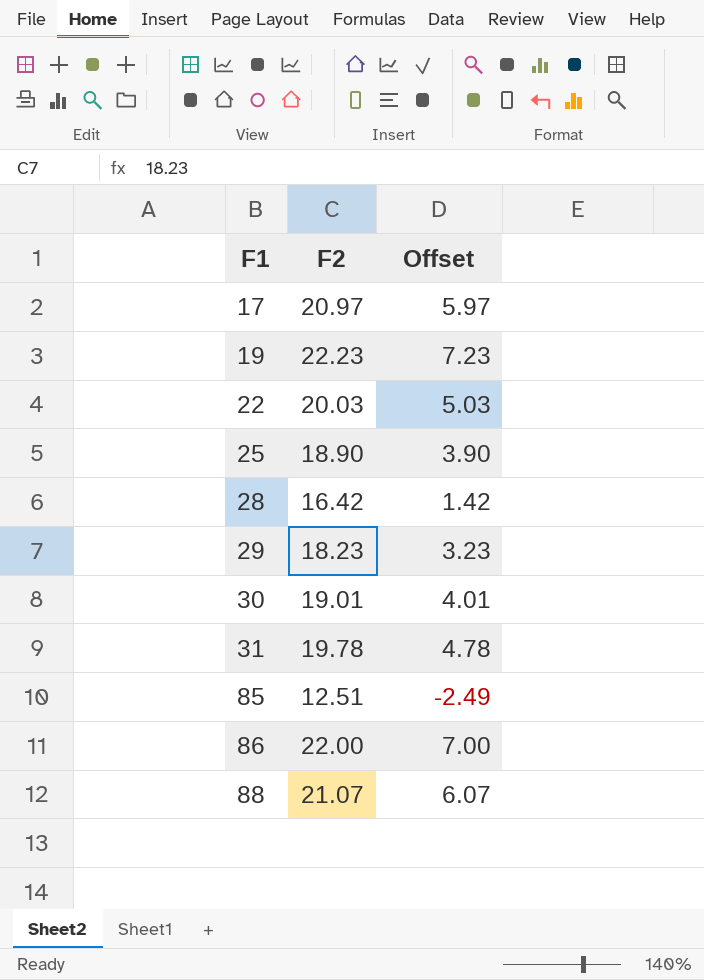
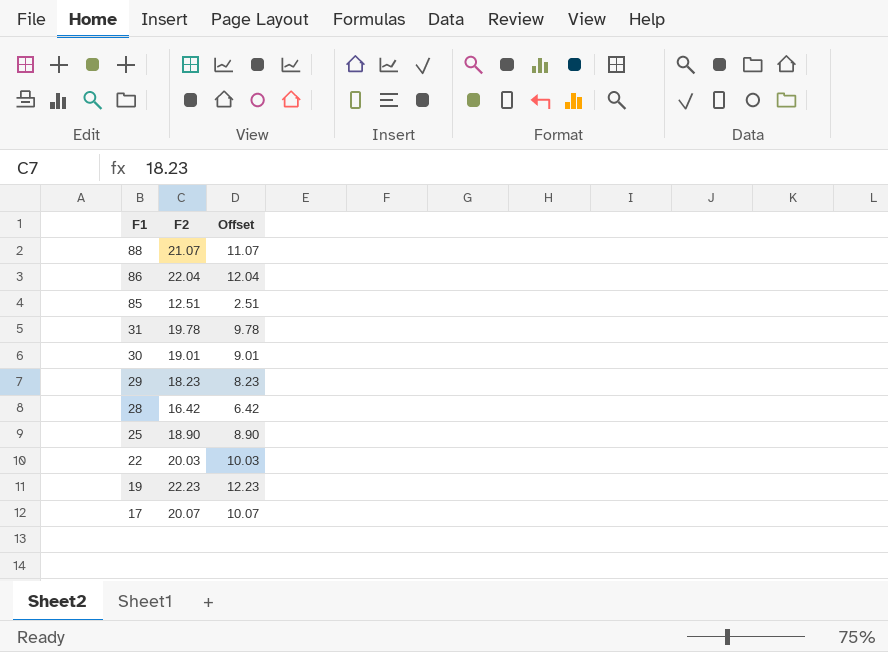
row order: F1 ascending -> F1 descending
column Offset | formula: [F2] - 15 -> [F2] - 10
86 | F2: 22.00 -> 22.04
17 | F2: 20.97 -> 20.07

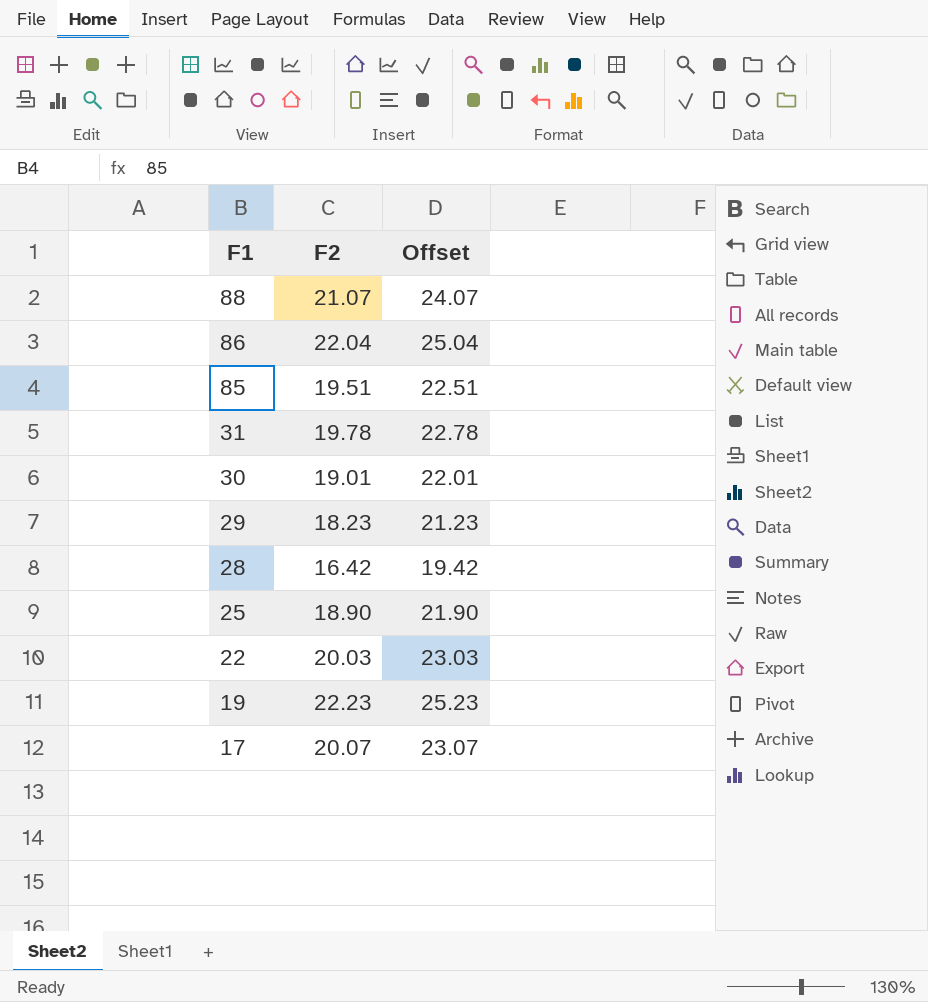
column Offset | formula: [F2] - 10 -> [F2] + 3
85 | F2: 12.51 -> 19.51

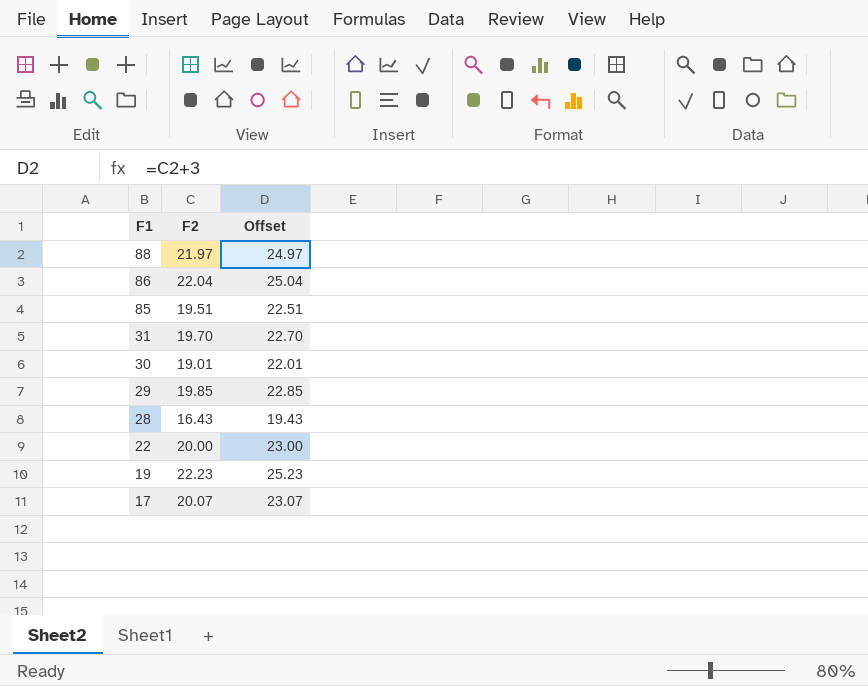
row 25: 18.90 | 21.90 -> none
88 | F2: 21.07 -> 21.97
88 | Offset: 24.07 -> 24.97
31 | F2: 19.78 -> 19.70
31 | Offset: 22.78 -> 22.70
29 | F2: 18.23 -> 19.85
29 | Offset: 21.23 -> 22.85
28 | F2: 16.42 -> 16.43
28 | Offset: 19.42 -> 19.43
22 | F2: 20.03 -> 20.00
22 | Offset: 23.03 -> 23.00

